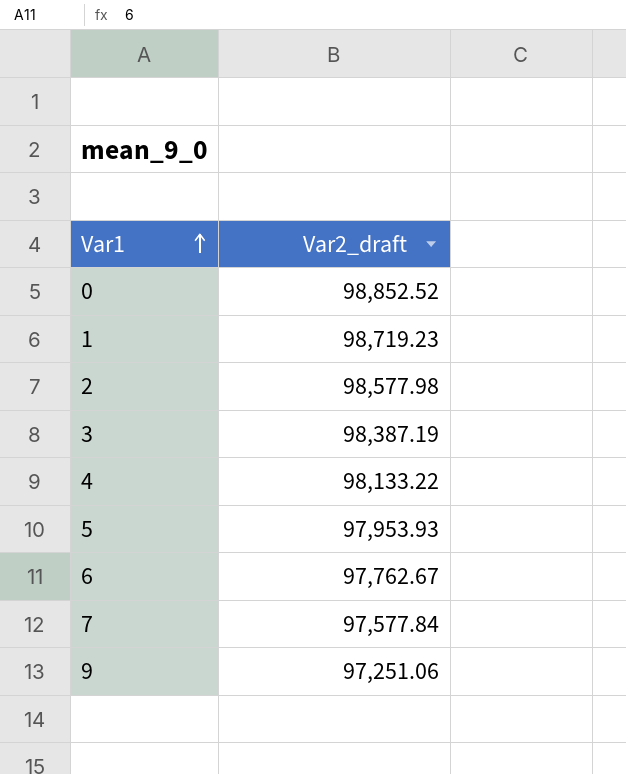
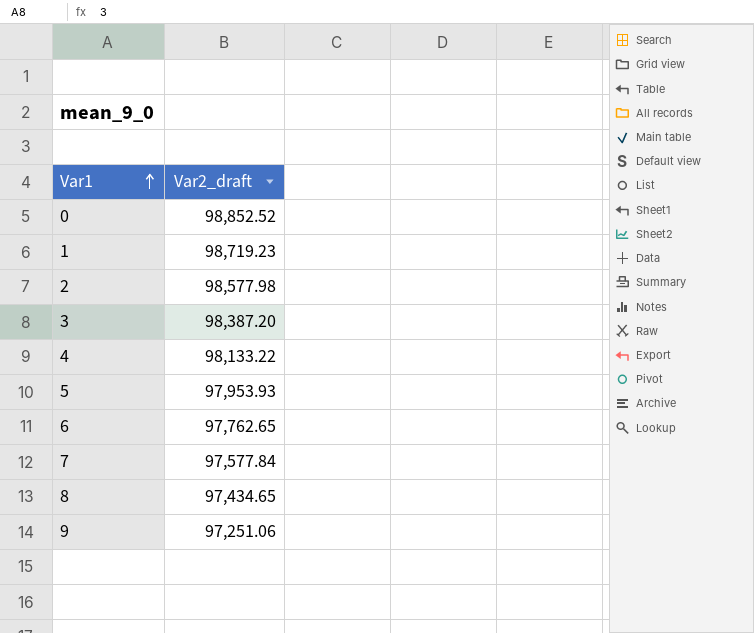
3 | Var2_draft: 98,387.19 -> 98,387.20
6 | Var2_draft: 97,762.67 -> 97,762.65
row 8: none -> 97,434.65

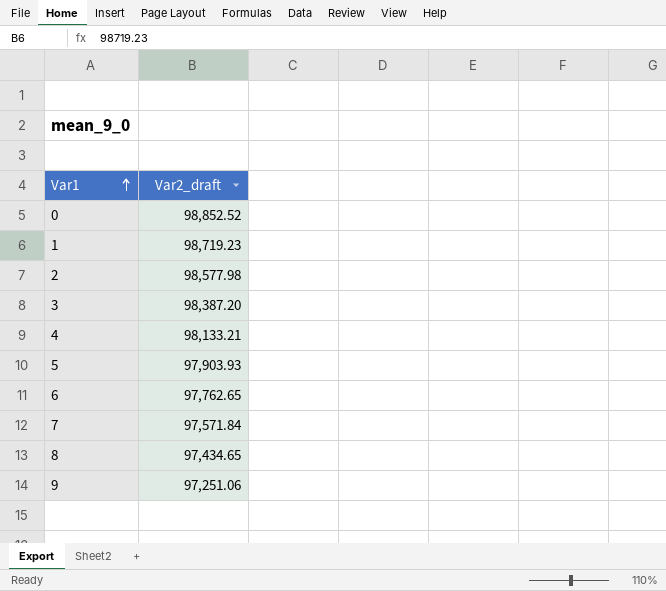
4 | Var2_draft: 98,133.22 -> 98,133.21
5 | Var2_draft: 97,953.93 -> 97,903.93
7 | Var2_draft: 97,577.84 -> 97,571.84

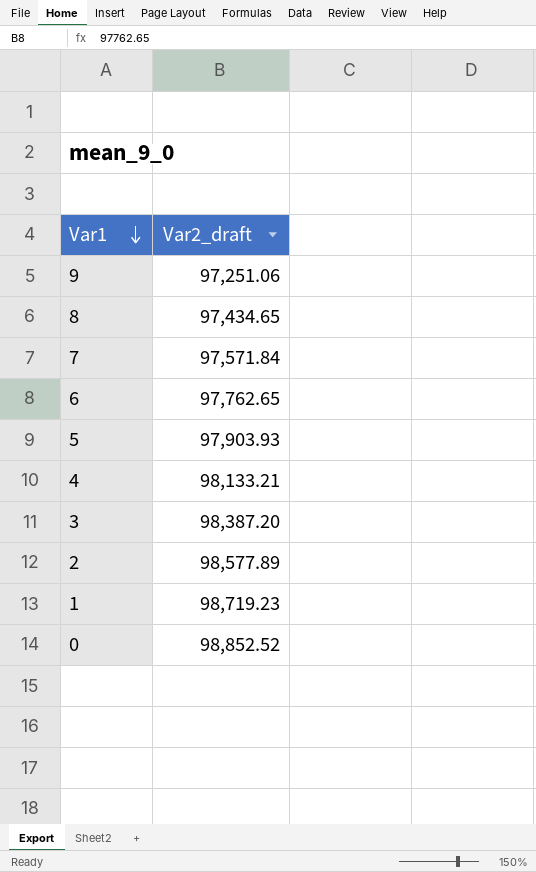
row order: Var1 ascending -> Var1 descending
2 | Var2_draft: 98,577.98 -> 98,577.89

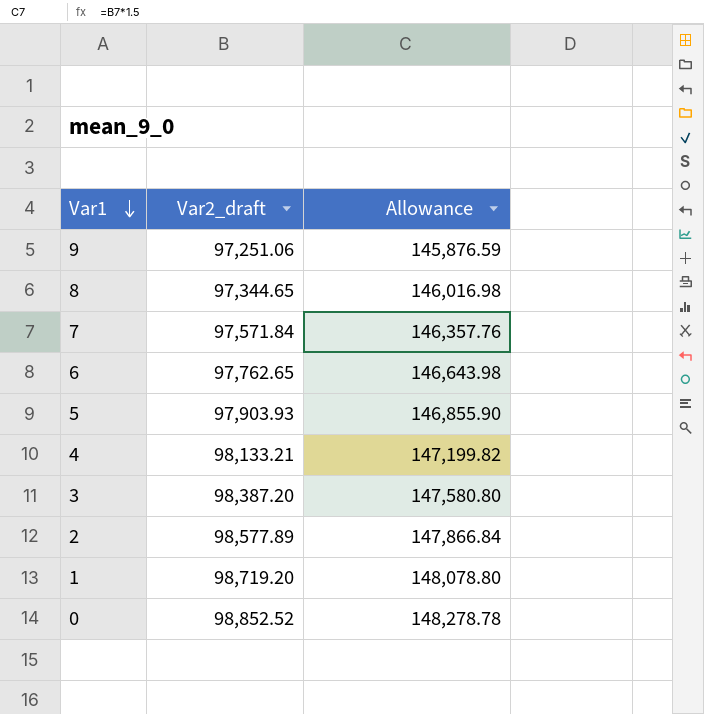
column Allowance | formula: none -> [Var2_draft] * 1.5
8 | Var2_draft: 97,434.65 -> 97,344.65
1 | Var2_draft: 98,719.23 -> 98,719.20

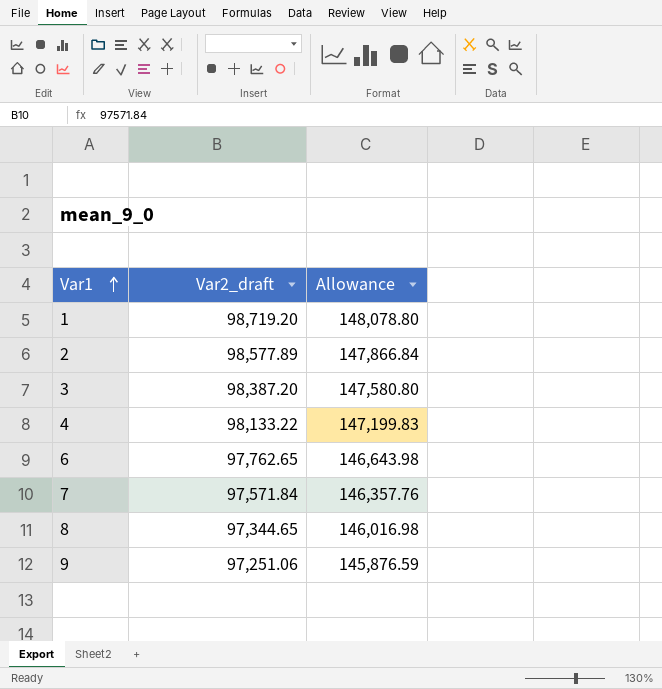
row order: Var1 descending -> Var1 ascending
row 5: 97,903.93 | 146,855.90 -> none
row 0: 98,852.52 | 148,278.78 -> none
4 | Var2_draft: 98,133.21 -> 98,133.22
4 | Allowance: 147,199.82 -> 147,199.83

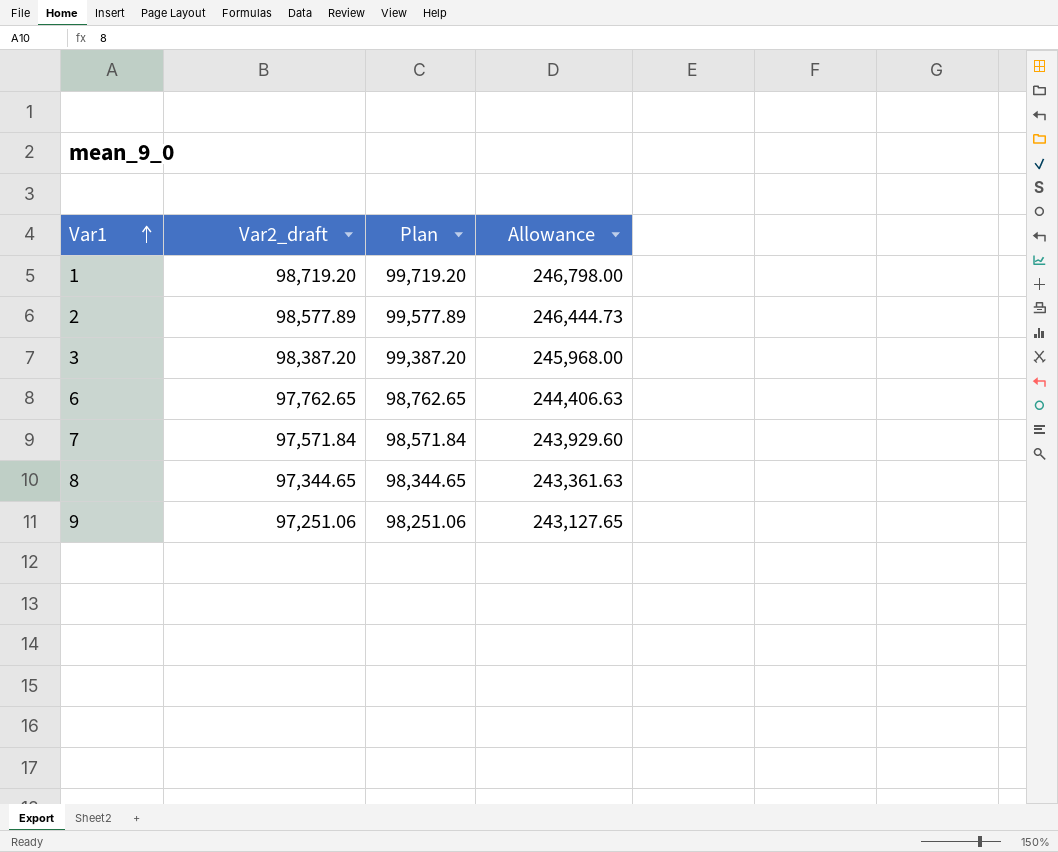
column Plan | formula: none -> [Var2_draft] + 1000
column Allowance | formula: [Var2_draft] * 1.5 -> [Var2_draft] * 2.5
row 4: 98,133.22 | 147,199.83 -> none

